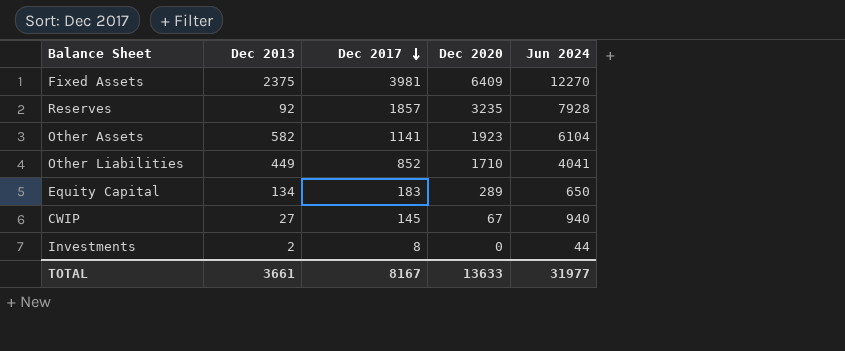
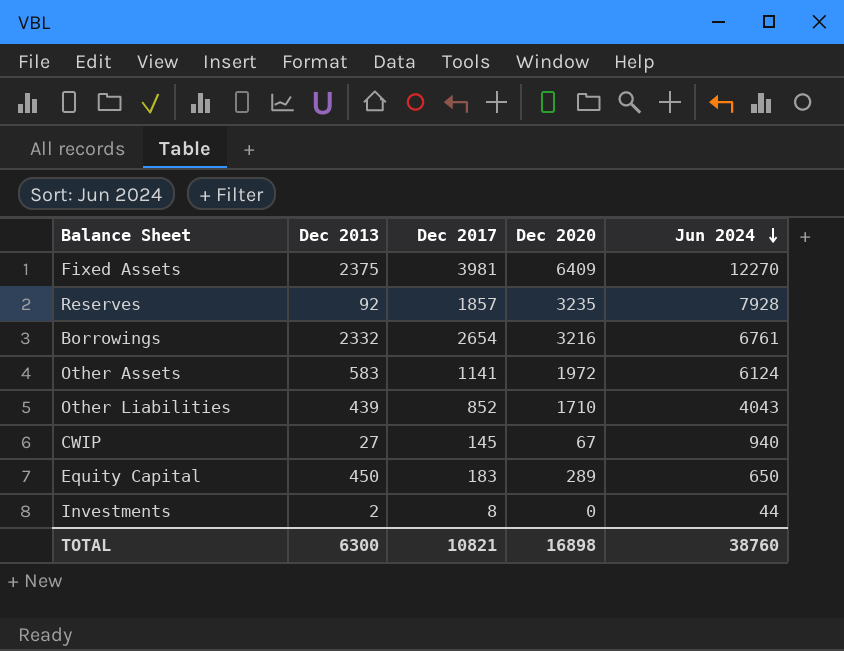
row order: Dec 2017 descending -> Jun 2024 descending
row Borrowings: none -> 2332 | 2654 | 3216 | 6761
Other Assets | Dec 2013: 582 -> 583
Other Assets | Dec 2020: 1923 -> 1972
Other Assets | Jun 2024: 6104 -> 6124
Other Liabilities | Dec 2013: 449 -> 439
Other Liabilities | Jun 2024: 4041 -> 4043
Equity Capital | Dec 2013: 134 -> 450
TOTAL | Dec 2013: 3661 -> 6300
TOTAL | Dec 2017: 8167 -> 10821
TOTAL | Dec 2020: 13633 -> 16898
TOTAL | Jun 2024: 31977 -> 38760

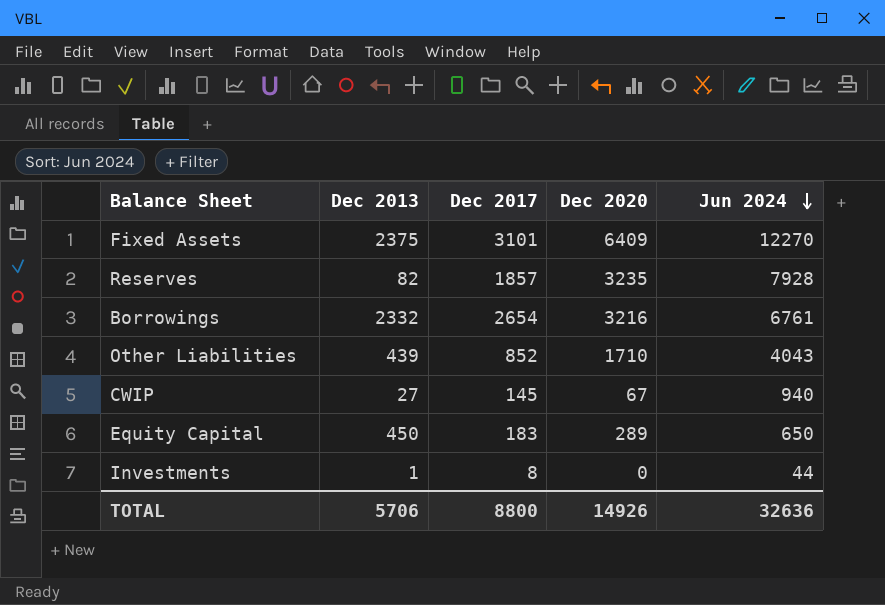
row Other Assets: 583 | 1141 | 1972 | 6124 -> none
Fixed Assets | Dec 2017: 3981 -> 3101
Reserves | Dec 2013: 92 -> 82
Investments | Dec 2013: 2 -> 1
TOTAL | Dec 2013: 6300 -> 5706
TOTAL | Dec 2017: 10821 -> 8800
TOTAL | Dec 2020: 16898 -> 14926
TOTAL | Jun 2024: 38760 -> 32636

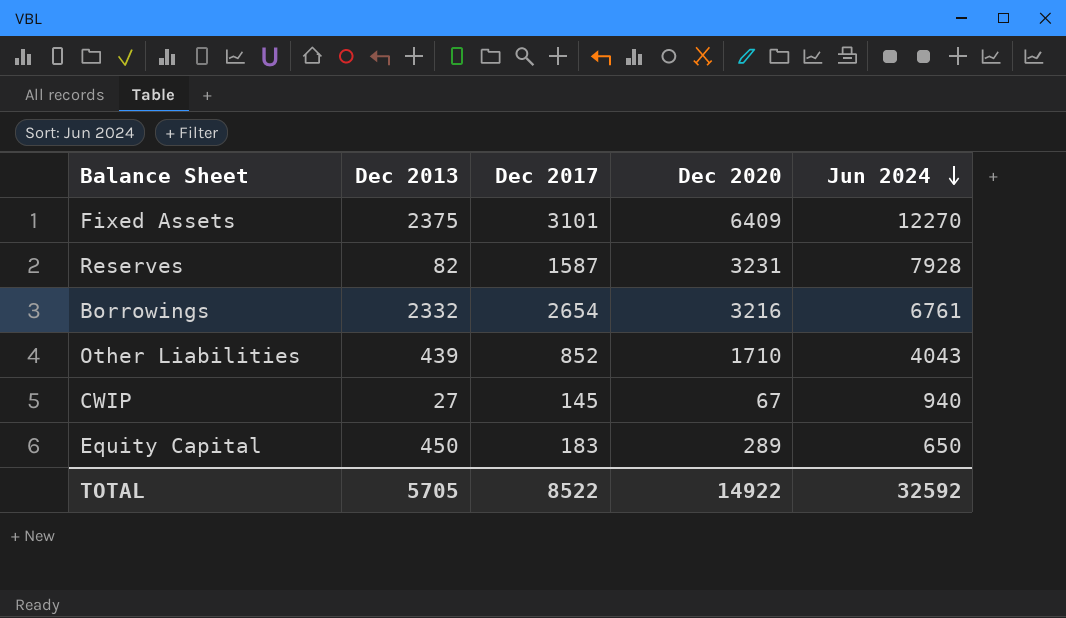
row Investments: 1 | 8 | 0 | 44 -> none
Reserves | Dec 2017: 1857 -> 1587
Reserves | Dec 2020: 3235 -> 3231
TOTAL | Dec 2013: 5706 -> 5705
TOTAL | Dec 2017: 8800 -> 8522
TOTAL | Dec 2020: 14926 -> 14922
TOTAL | Jun 2024: 32636 -> 32592

